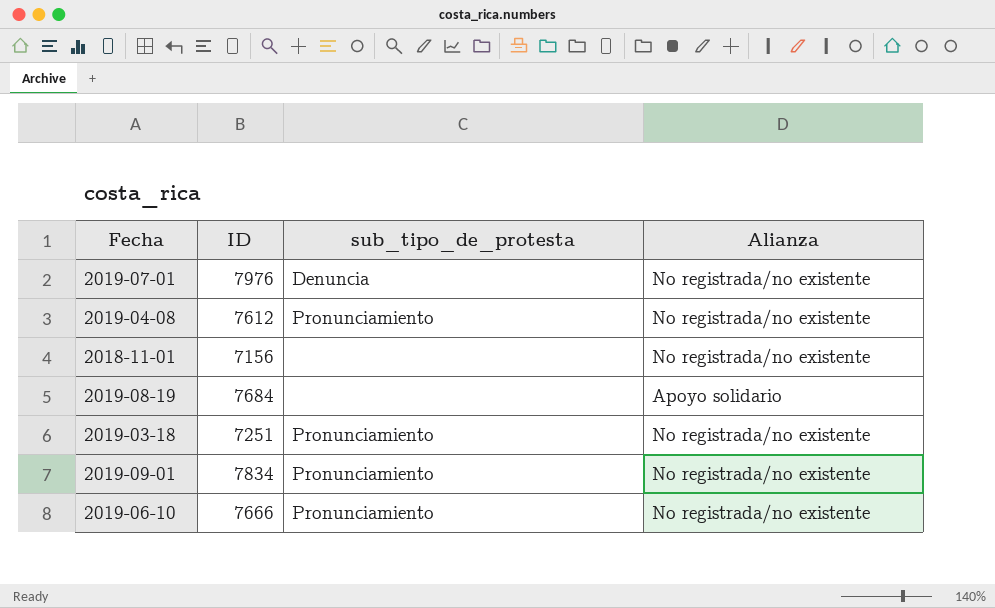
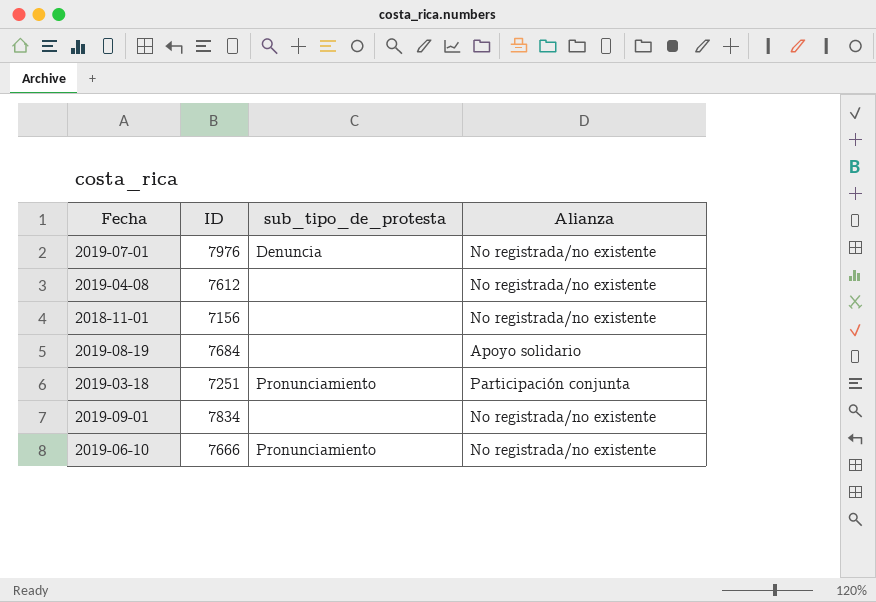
2019-04-08 | sub_tipo_de_protesta: Pronunciamiento -> none
2019-03-18 | Alianza: No registrada/no existente -> Participación conjunta
2019-09-01 | sub_tipo_de_protesta: Pronunciamiento -> none

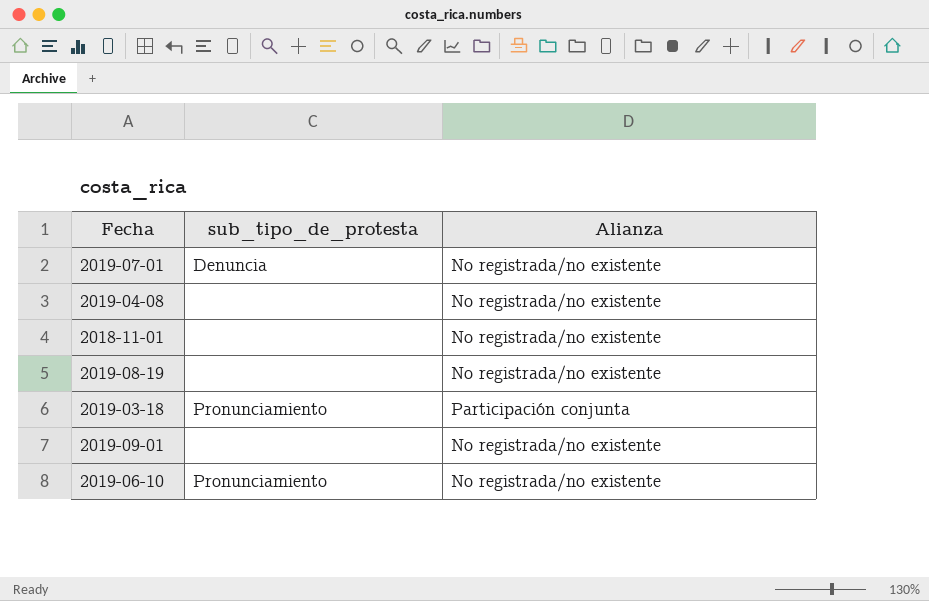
column ID | position: 2 -> none
2019-08-19 | Alianza: Apoyo solidario -> No registrada/no existente

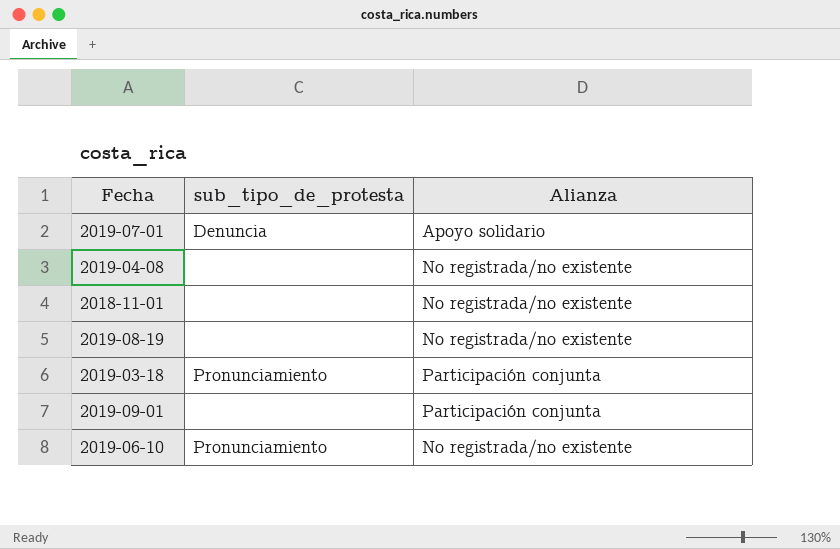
2019-07-01 | Alianza: No registrada/no existente -> Apoyo solidario
2019-09-01 | Alianza: No registrada/no existente -> Participación conjunta

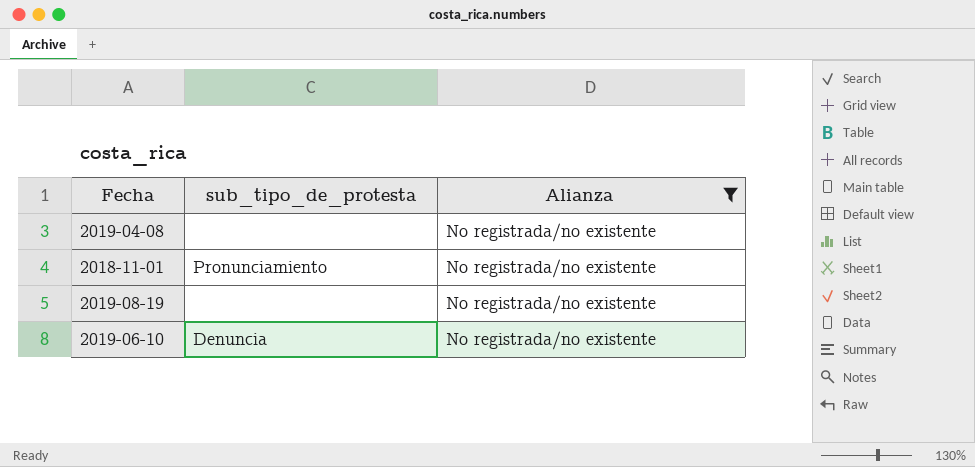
filter: none -> Alianza = No registrada/no existente
2018-11-01 | sub_tipo_de_protesta: none -> Pronunciamiento
2019-06-10 | sub_tipo_de_protesta: Pronunciamiento -> Denuncia

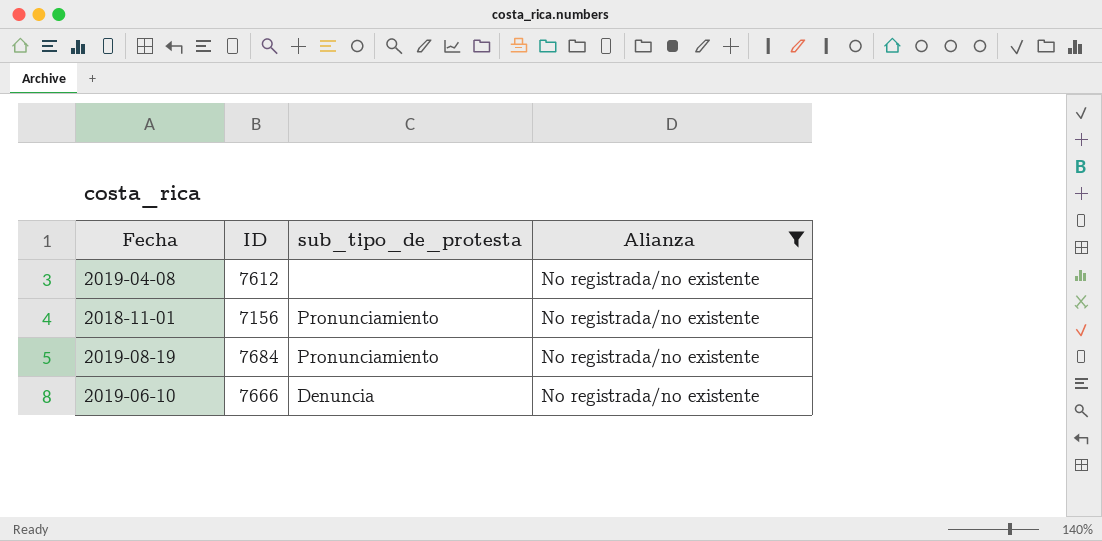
column ID | position: none -> 2
2019-08-19 | sub_tipo_de_protesta: none -> Pronunciamiento

